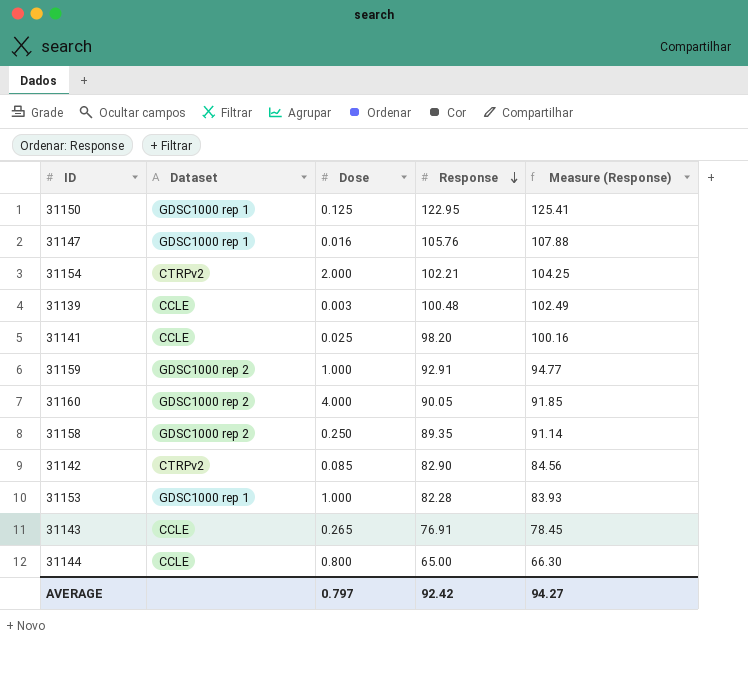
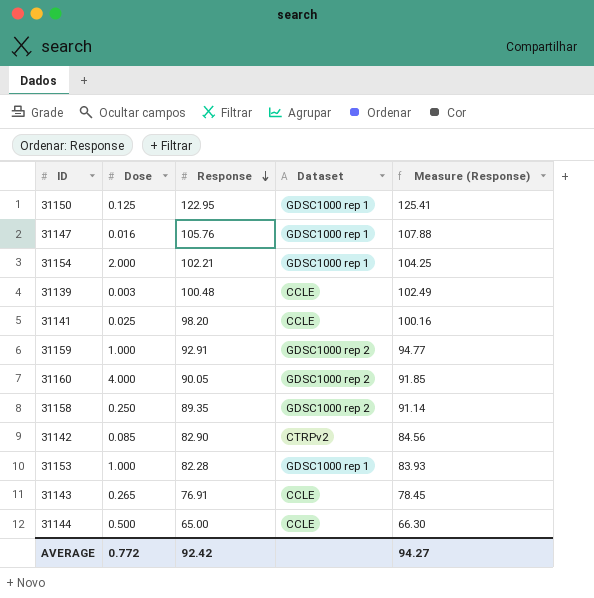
column Dataset | position: 2 -> 4
31154 | Dataset: CTRPv2 -> GDSC1000 rep 1
31144 | Dose: 0.800 -> 0.500
AVERAGE | Dose: 0.797 -> 0.772

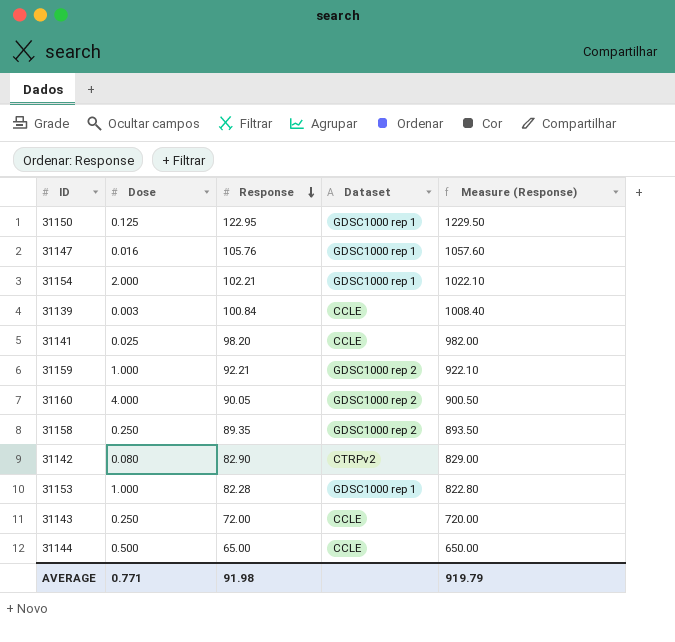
column Measure (Response) | formula: [Response] * 1.02 -> [Response] * 10
31139 | Response: 100.48 -> 100.84
31159 | Response: 92.91 -> 92.21
31142 | Dose: 0.085 -> 0.080
31143 | Dose: 0.265 -> 0.250
31143 | Response: 76.91 -> 72.00
AVERAGE | Dose: 0.772 -> 0.771
AVERAGE | Response: 92.42 -> 91.98
AVERAGE | Measure (Response): 94.27 -> 919.79

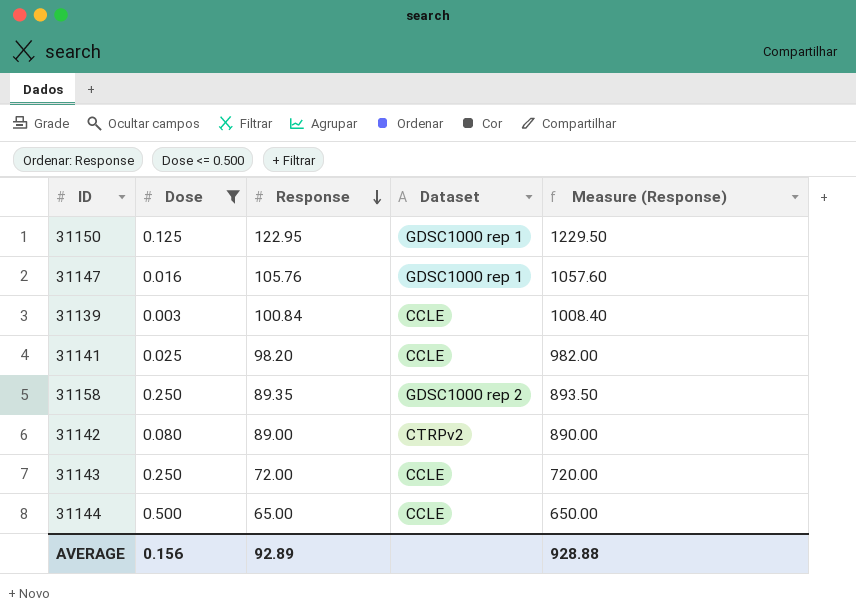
filter: none -> Dose <= 0.500
31142 | Response: 82.90 -> 89.00
31142 | Measure (Response): 829.00 -> 890.00
AVERAGE | Dose: 0.771 -> 0.156
AVERAGE | Response: 91.98 -> 92.89
AVERAGE | Measure (Response): 919.79 -> 928.88

